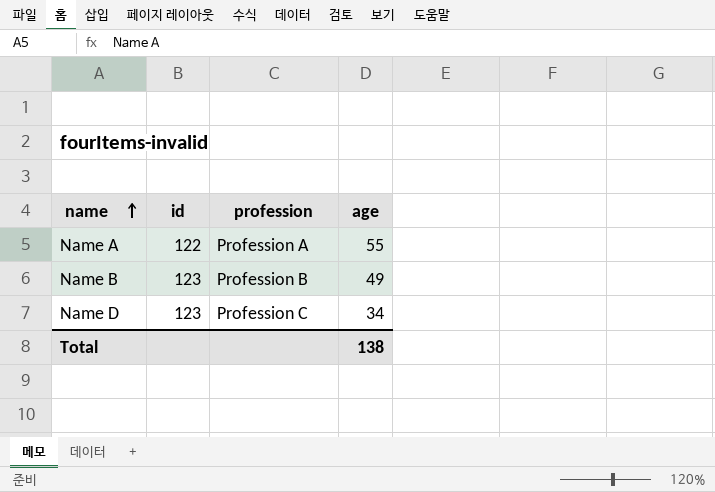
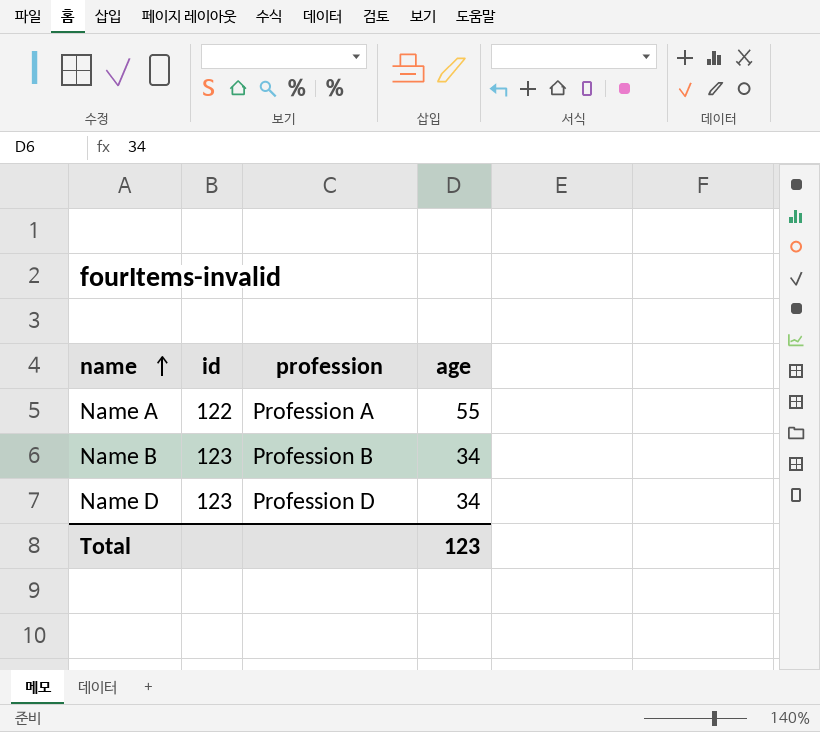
Name B | age: 49 -> 34
Name D | profession: Profession C -> Profession D
Total | age: 138 -> 123

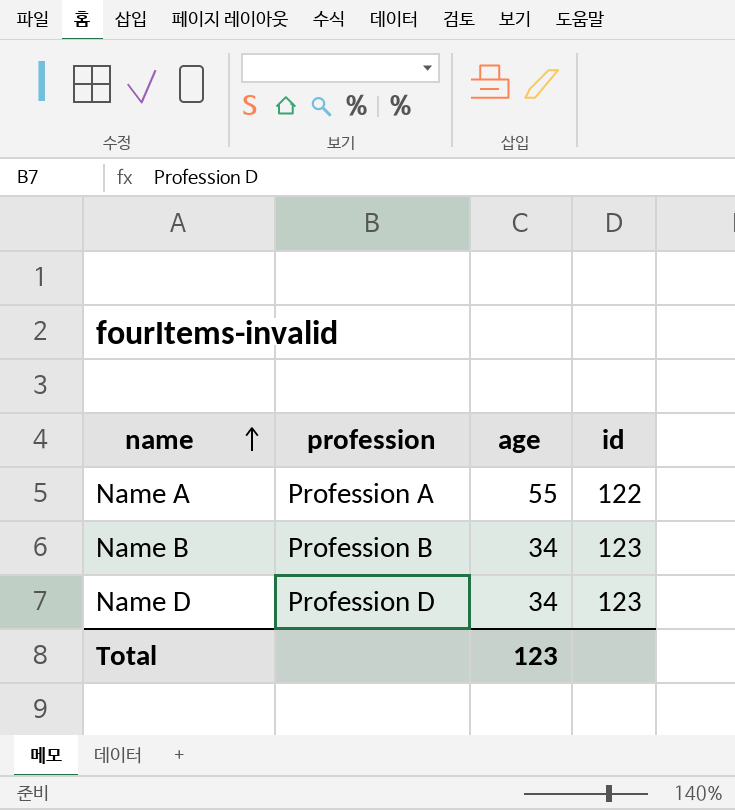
column id | position: 2 -> 4

